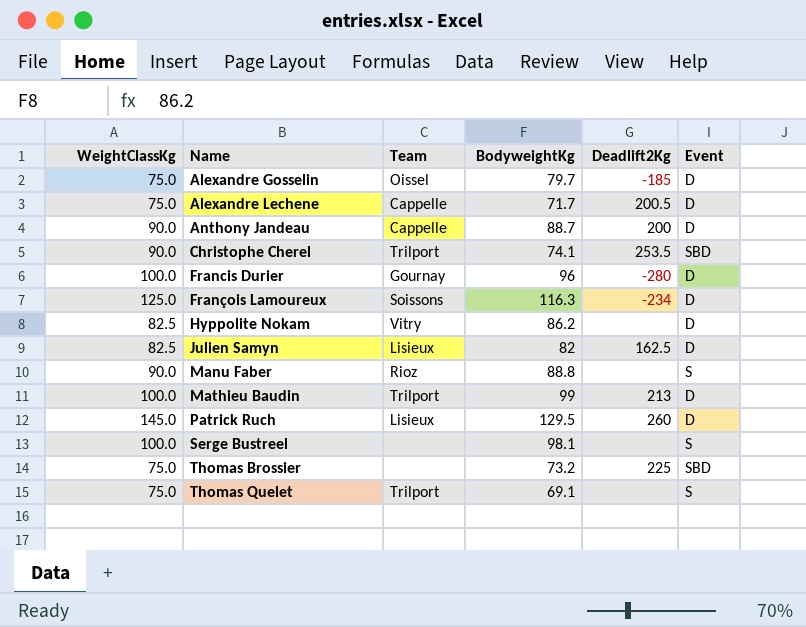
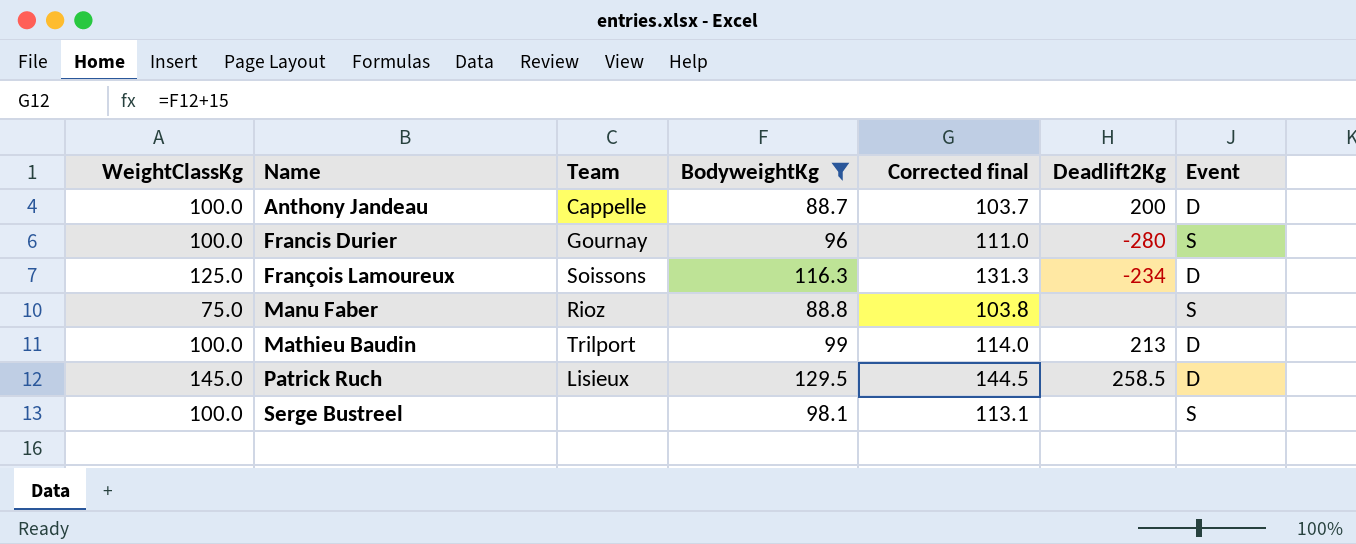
filter: none -> BodyweightKg >= 88.7
column Corrected final | formula: none -> [BodyweightKg] + 15
Anthony Jandeau | WeightClassKg: 90.0 -> 100.0
Francis Durier | Event: D -> S
Manu Faber | WeightClassKg: 90.0 -> 75.0
Patrick Ruch | Deadlift2Kg: 260 -> 258.5

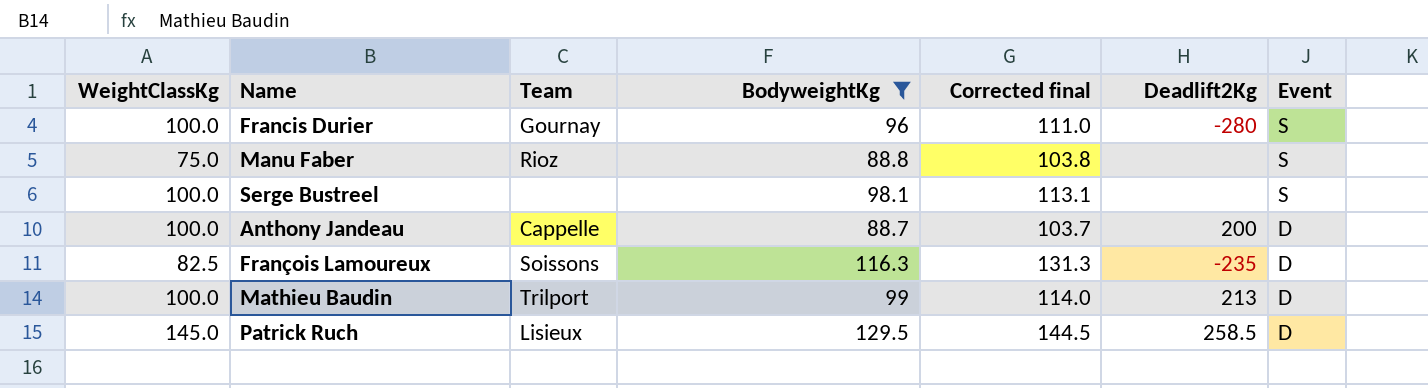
row order: Name ascending -> Event descending
François Lamoureux | WeightClassKg: 125.0 -> 82.5
François Lamoureux | Deadlift2Kg: -234 -> -235

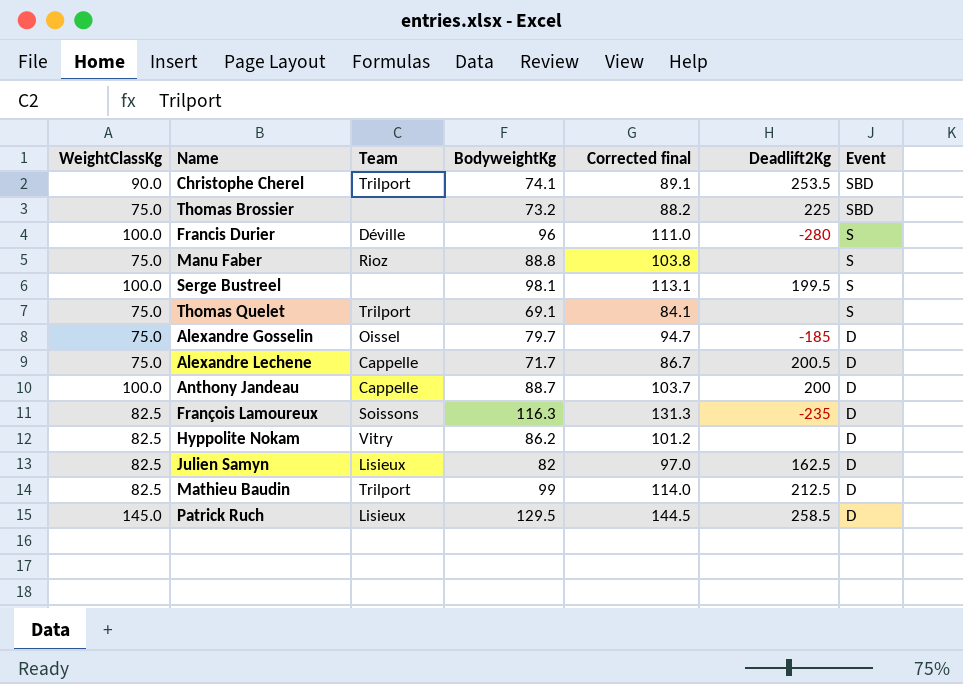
filter: BodyweightKg >= 88.7 -> none
Francis Durier | Team: Gournay -> Déville
Serge Bustreel | Deadlift2Kg: none -> 199.5
Mathieu Baudin | WeightClassKg: 100.0 -> 82.5
Mathieu Baudin | Deadlift2Kg: 213 -> 212.5

